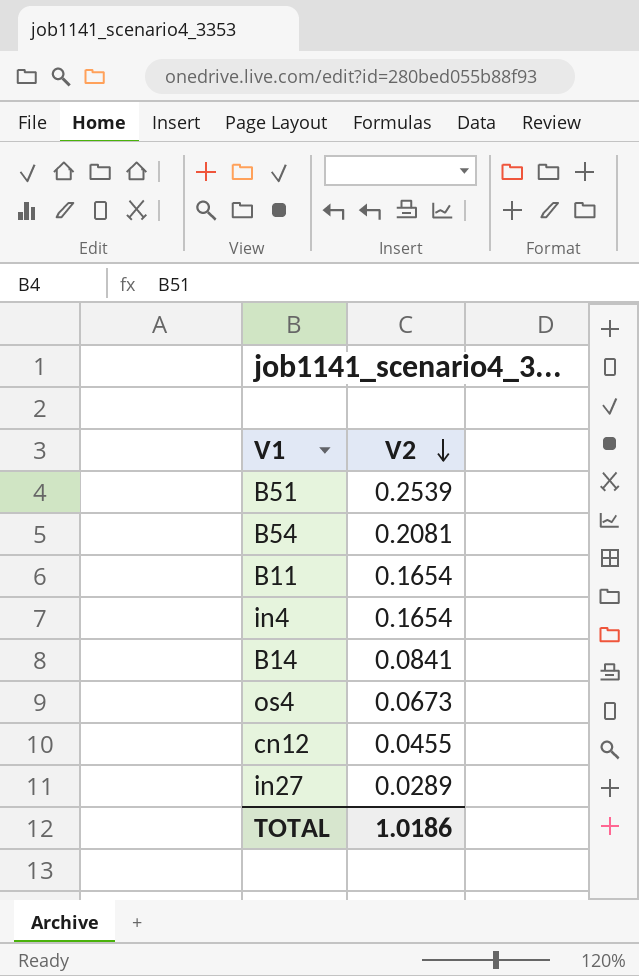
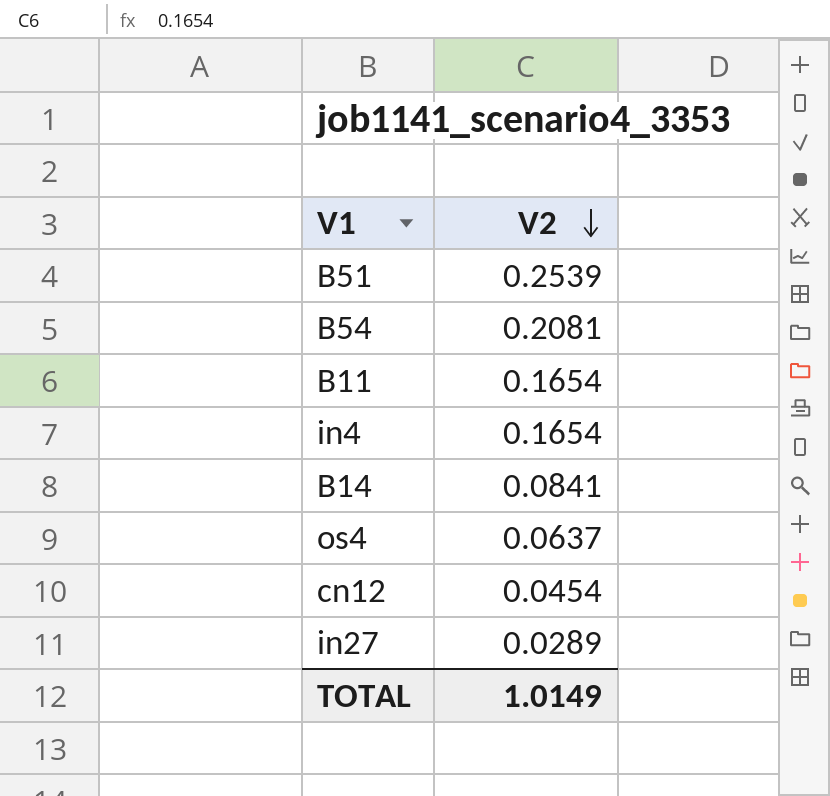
os4 | V2: 0.0673 -> 0.0637
cn12 | V2: 0.0455 -> 0.0454
TOTAL | V2: 1.0186 -> 1.0149

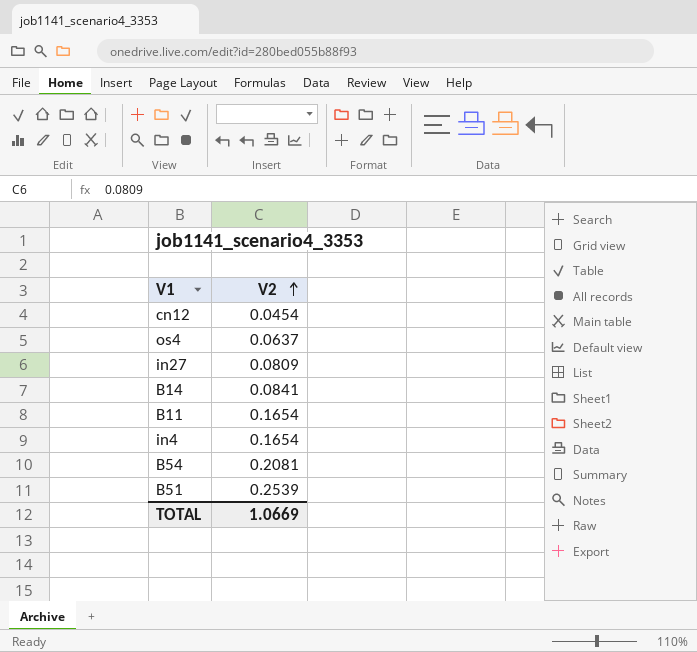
row order: V2 descending -> V2 ascending
in27 | V2: 0.0289 -> 0.0809
TOTAL | V2: 1.0149 -> 1.0669

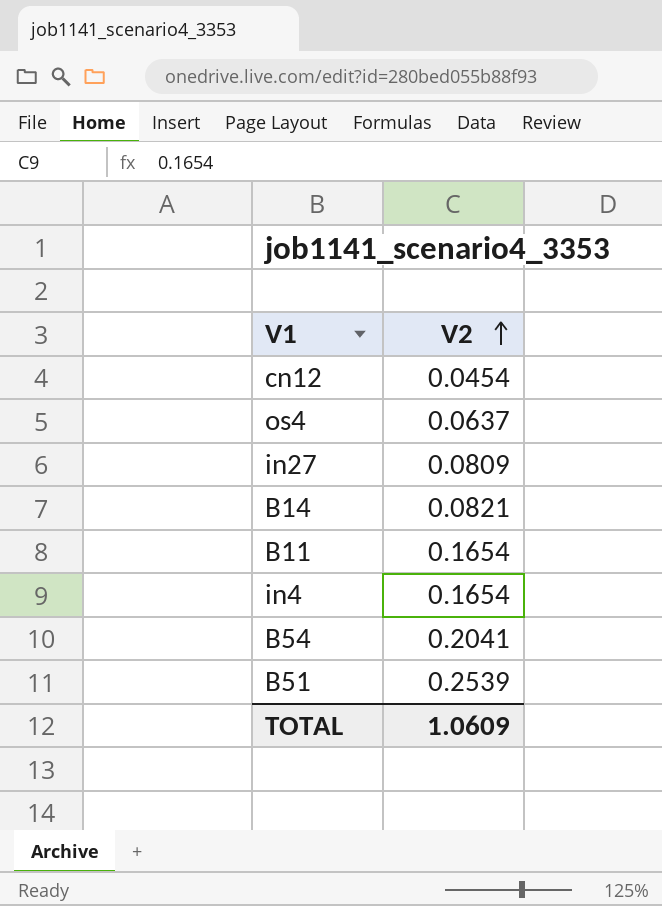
B14 | V2: 0.0841 -> 0.0821
B54 | V2: 0.2081 -> 0.2041
TOTAL | V2: 1.0669 -> 1.0609

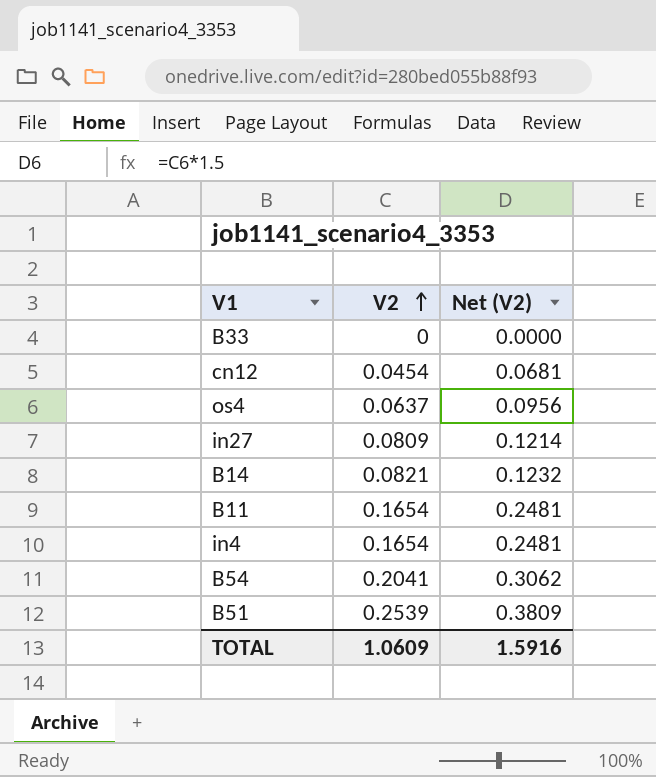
column Net (V2) | formula: none -> [V2] * 1.5
row B33: none -> 0 | 0.0000

